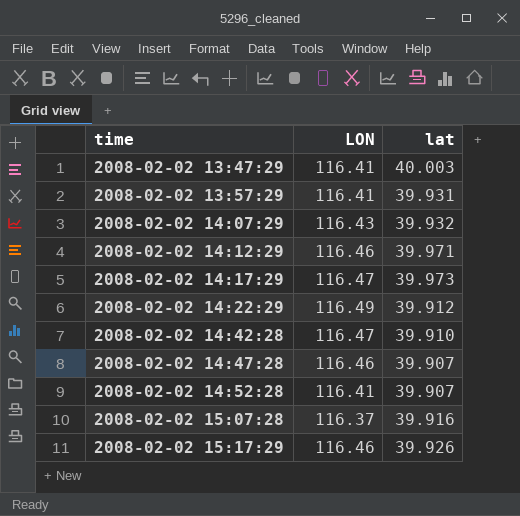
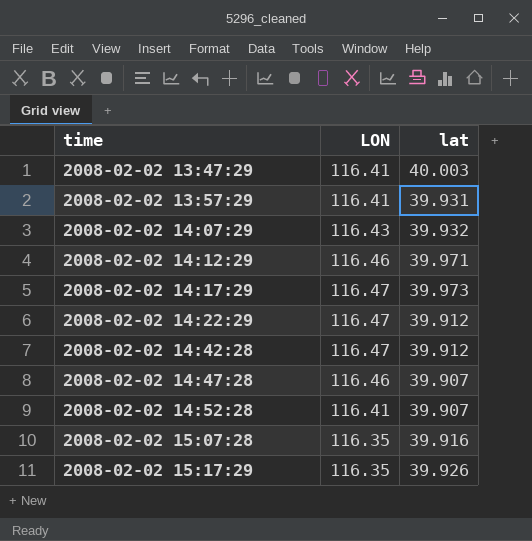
2008-02-02 14:22:29 | LON: 116.49 -> 116.47
2008-02-02 14:42:28 | lat: 39.910 -> 39.912
2008-02-02 15:07:28 | LON: 116.37 -> 116.35
2008-02-02 15:17:29 | LON: 116.46 -> 116.35

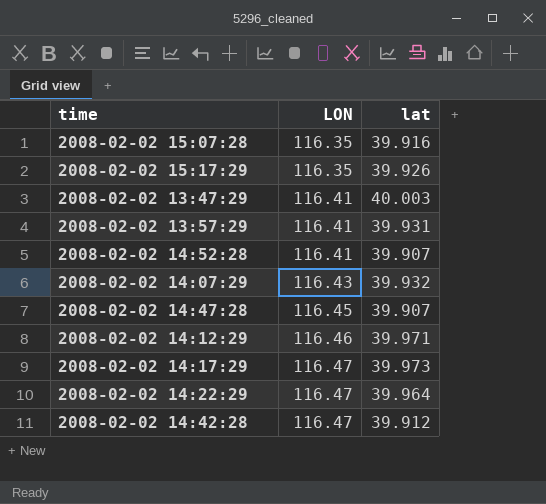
row order: time ascending -> LON ascending
2008-02-02 14:47:28 | LON: 116.46 -> 116.45
2008-02-02 14:22:29 | lat: 39.912 -> 39.964

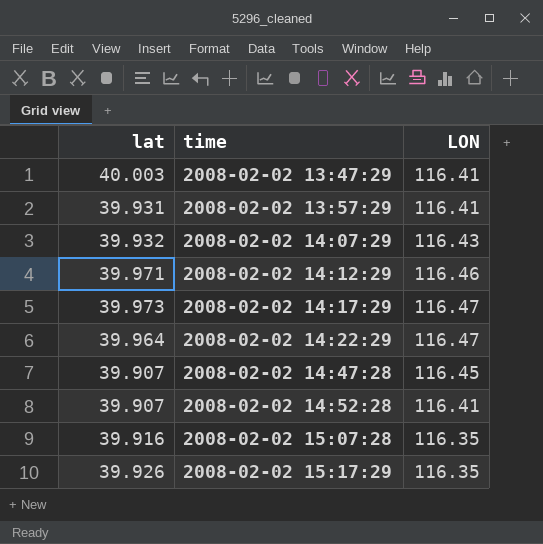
row order: LON ascending -> time ascending
column lat | position: 3 -> 1
row 2008-02-02 14:42:28: 116.47 | 39.912 -> none

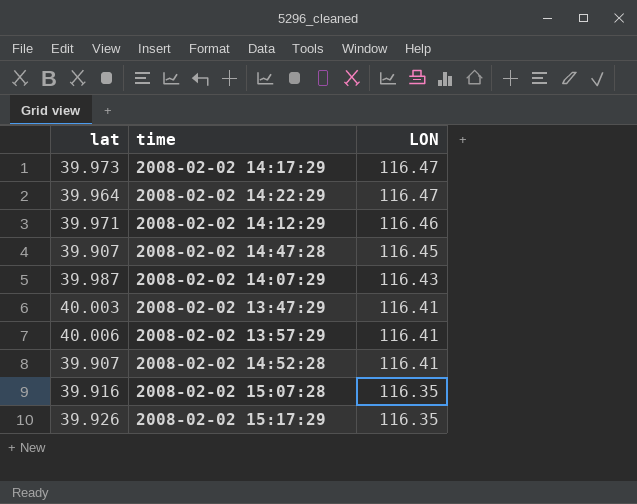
row order: time ascending -> LON descending
2008-02-02 14:07:29 | lat: 39.932 -> 39.987
2008-02-02 13:57:29 | lat: 39.931 -> 40.006

